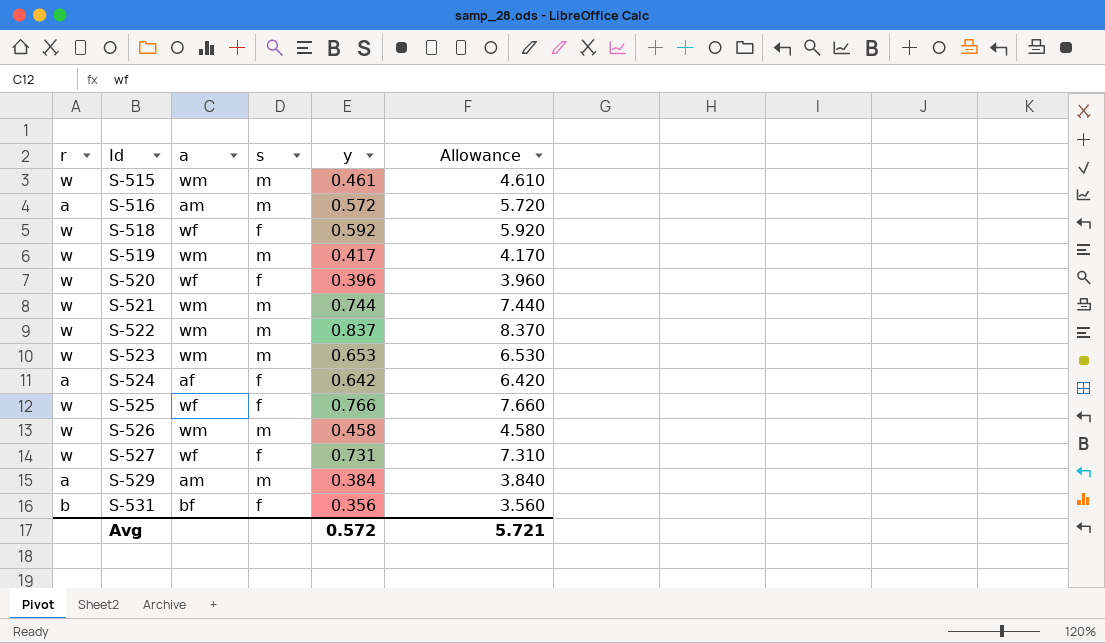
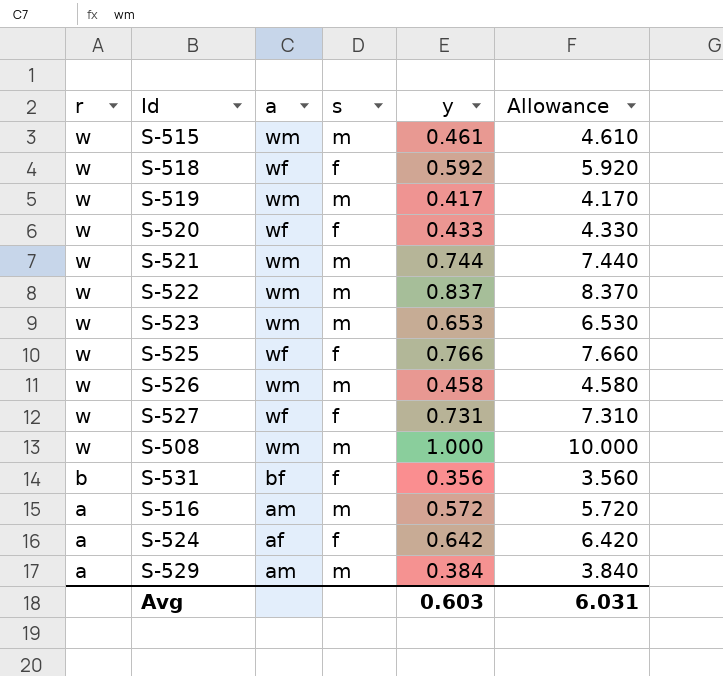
row order: Id ascending -> r descending
S-520 | y: 0.396 -> 0.433
S-520 | Allowance: 3.960 -> 4.330
row S-508: none -> w | wm | m | 1.000 | 10.000
Avg | y: 0.572 -> 0.603
Avg | Allowance: 5.721 -> 6.031

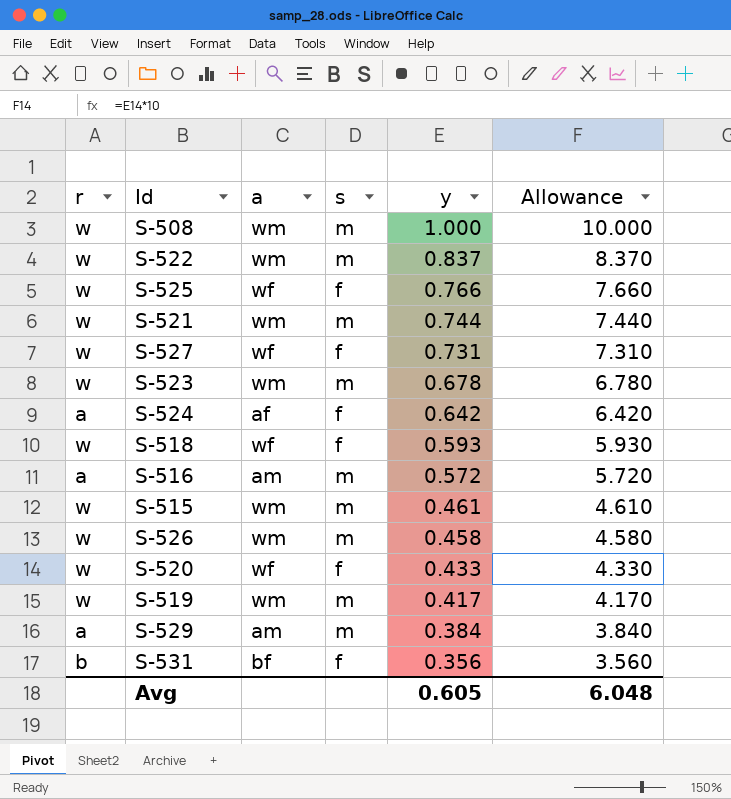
row order: r descending -> y descending
S-523 | y: 0.653 -> 0.678
S-523 | Allowance: 6.530 -> 6.780
S-518 | y: 0.592 -> 0.593
S-518 | Allowance: 5.920 -> 5.930
Avg | y: 0.603 -> 0.605
Avg | Allowance: 6.031 -> 6.048

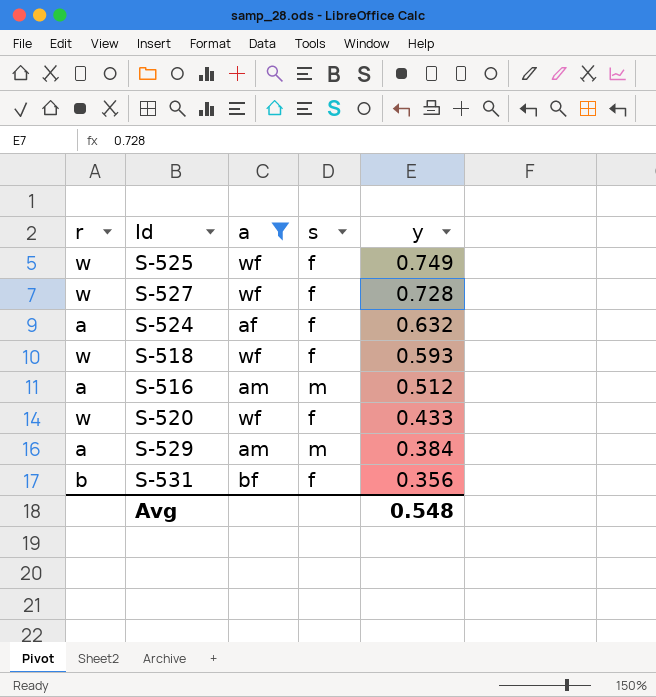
filter: none -> a != wm
column Allowance | formula: [y] * 10 -> none
S-525 | y: 0.766 -> 0.749
S-527 | y: 0.731 -> 0.728
S-524 | y: 0.642 -> 0.632
S-516 | y: 0.572 -> 0.512
Avg | y: 0.605 -> 0.548

